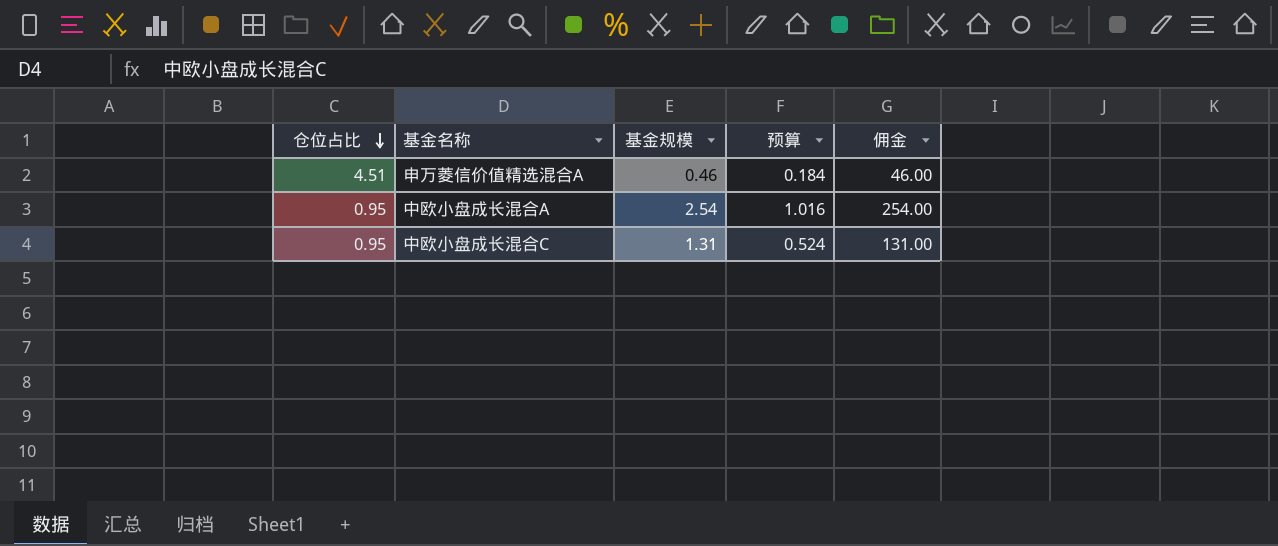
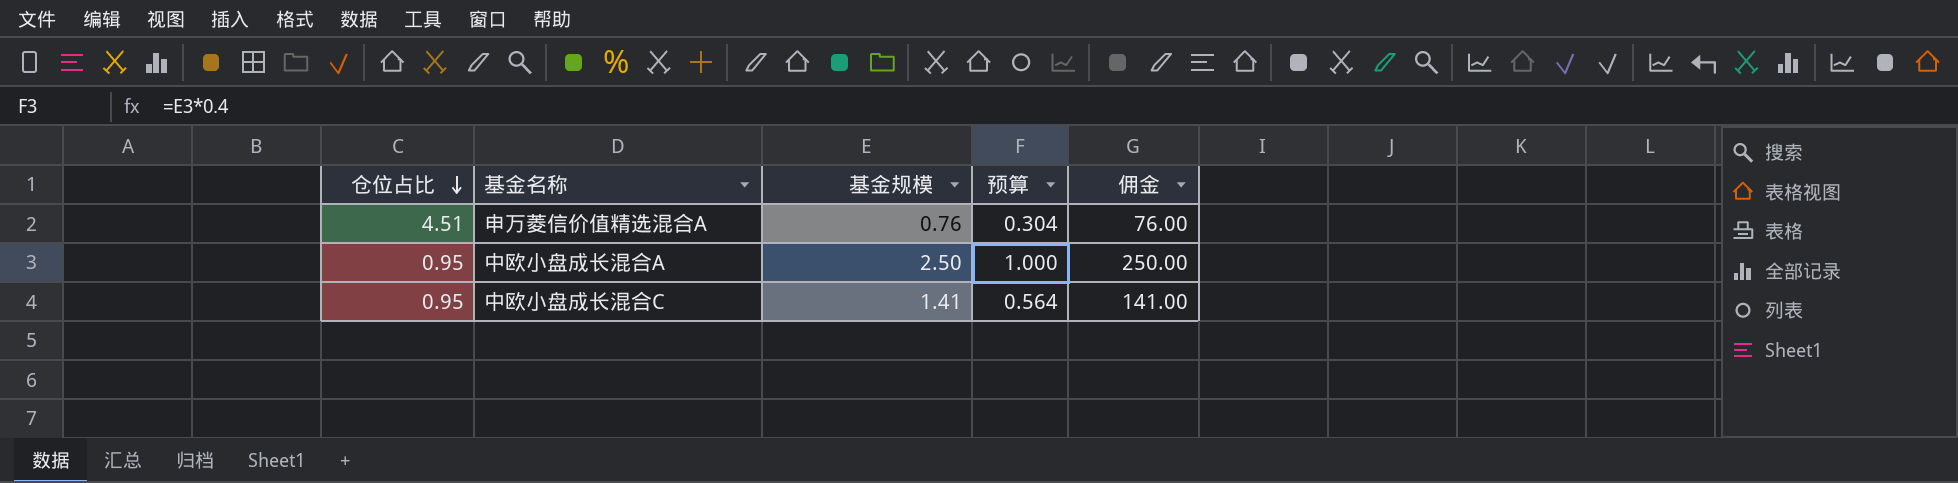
申万菱信价值精选混合A | 基金规模: 0.46 -> 0.76
申万菱信价值精选混合A | 预算: 0.184 -> 0.304
申万菱信价值精选混合A | 佣金: 46.00 -> 76.00
中欧小盘成长混合A | 基金规模: 2.54 -> 2.50
中欧小盘成长混合A | 预算: 1.016 -> 1.000
中欧小盘成长混合A | 佣金: 254.00 -> 250.00
中欧小盘成长混合C | 基金规模: 1.31 -> 1.41
中欧小盘成长混合C | 预算: 0.524 -> 0.564
中欧小盘成长混合C | 佣金: 131.00 -> 141.00

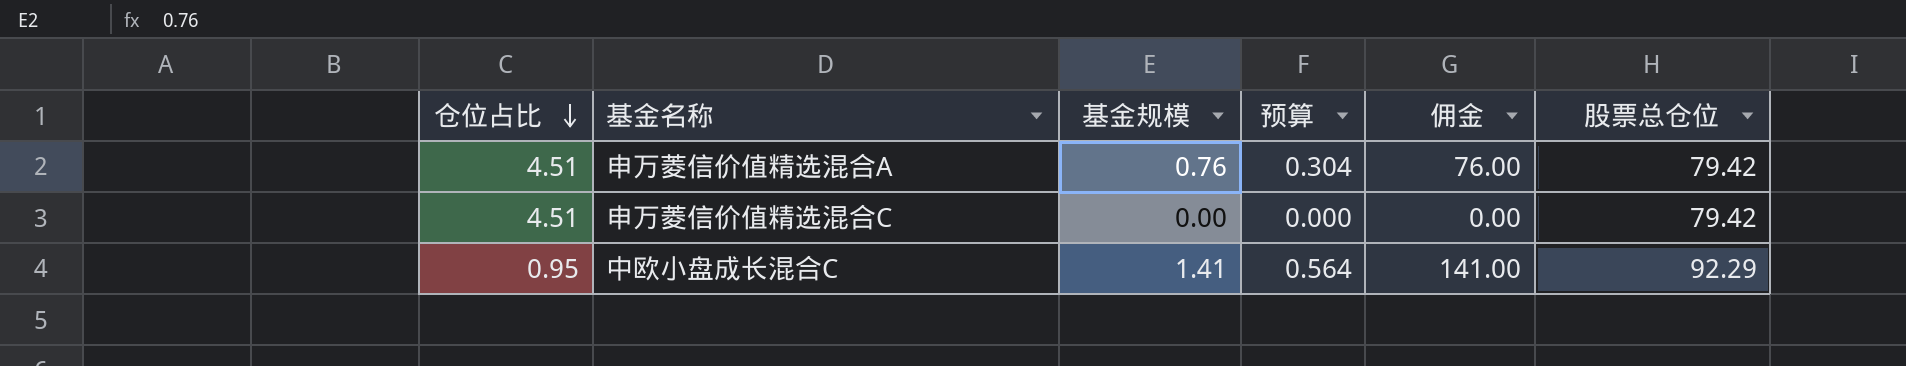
column 股票总仓位 | position: none -> 6
row 中欧小盘成长混合A: 0.95 | 2.50 | 1.000 | 250.00 -> none
row 申万菱信价值精选混合C: none -> 4.51 | 0.00 | 0.000 | 0.00 | 79.42

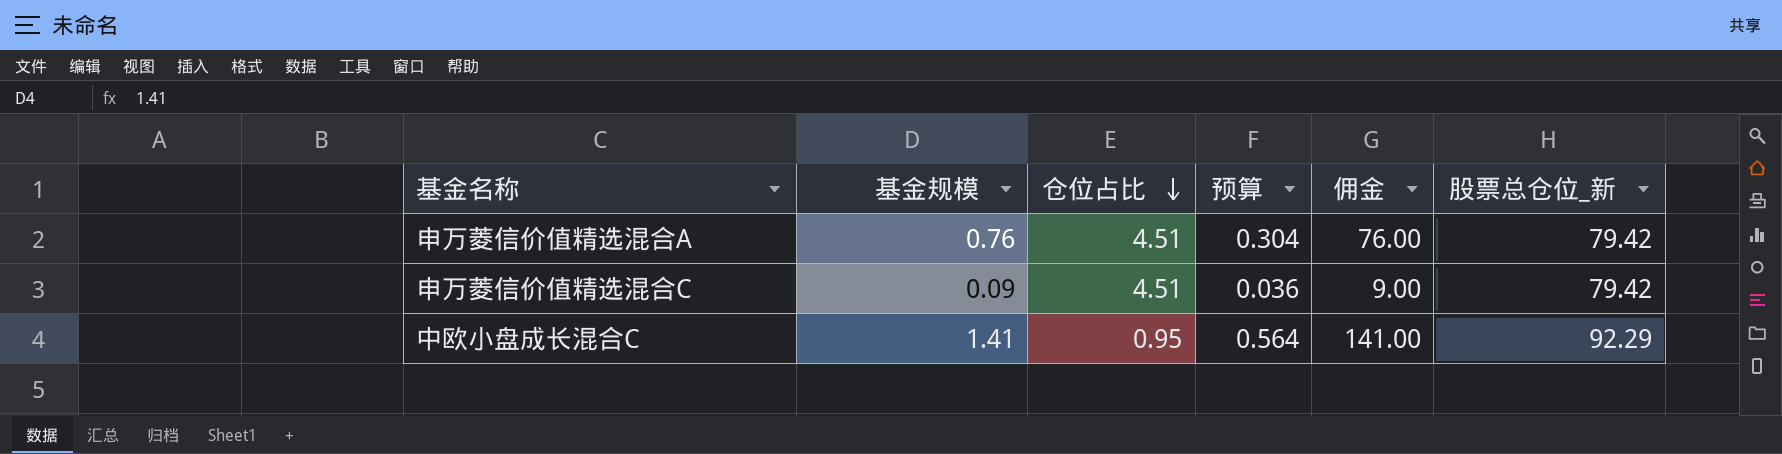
column 仓位占比 | position: 1 -> 3
column name: 股票总仓位 -> 股票总仓位_新
申万菱信价值精选混合C | 基金规模: 0.00 -> 0.09
申万菱信价值精选混合C | 预算: 0.000 -> 0.036
申万菱信价值精选混合C | 佣金: 0.00 -> 9.00

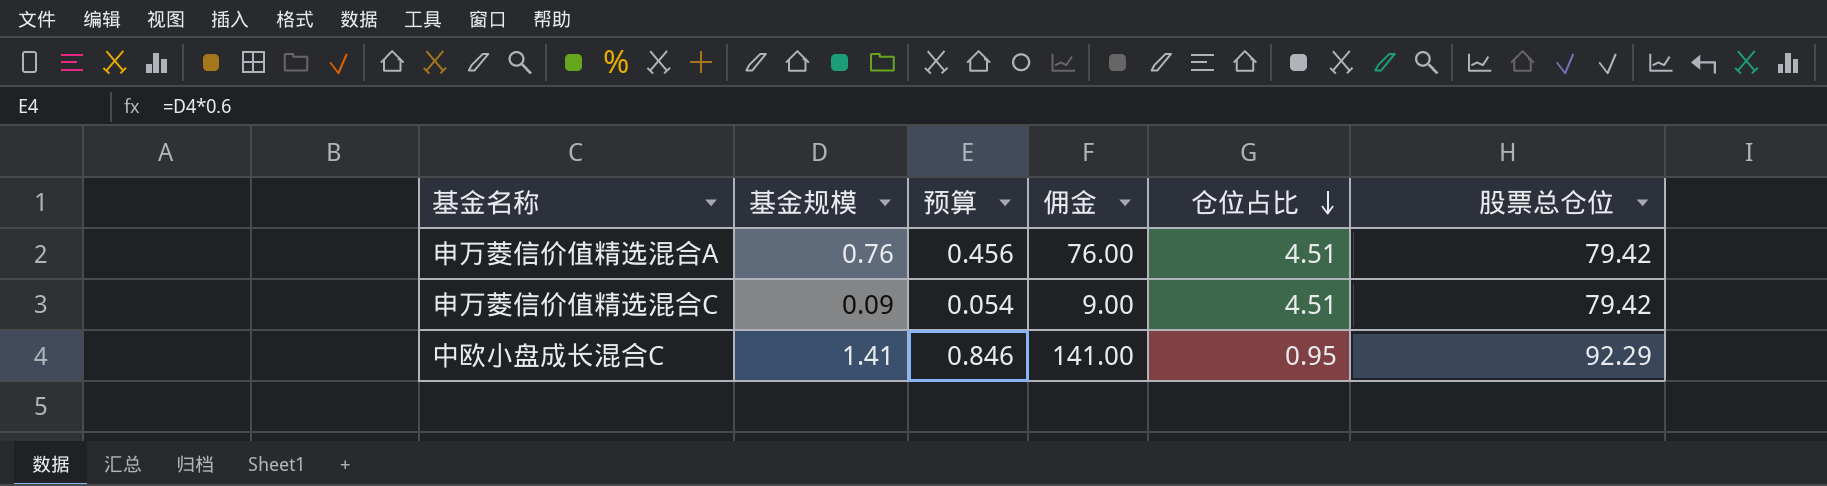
column 预算 | formula: [基金规模] * 0.4 -> [基金规模] * 0.6
column 仓位占比 | position: 3 -> 5
column name: 股票总仓位_新 -> 股票总仓位

